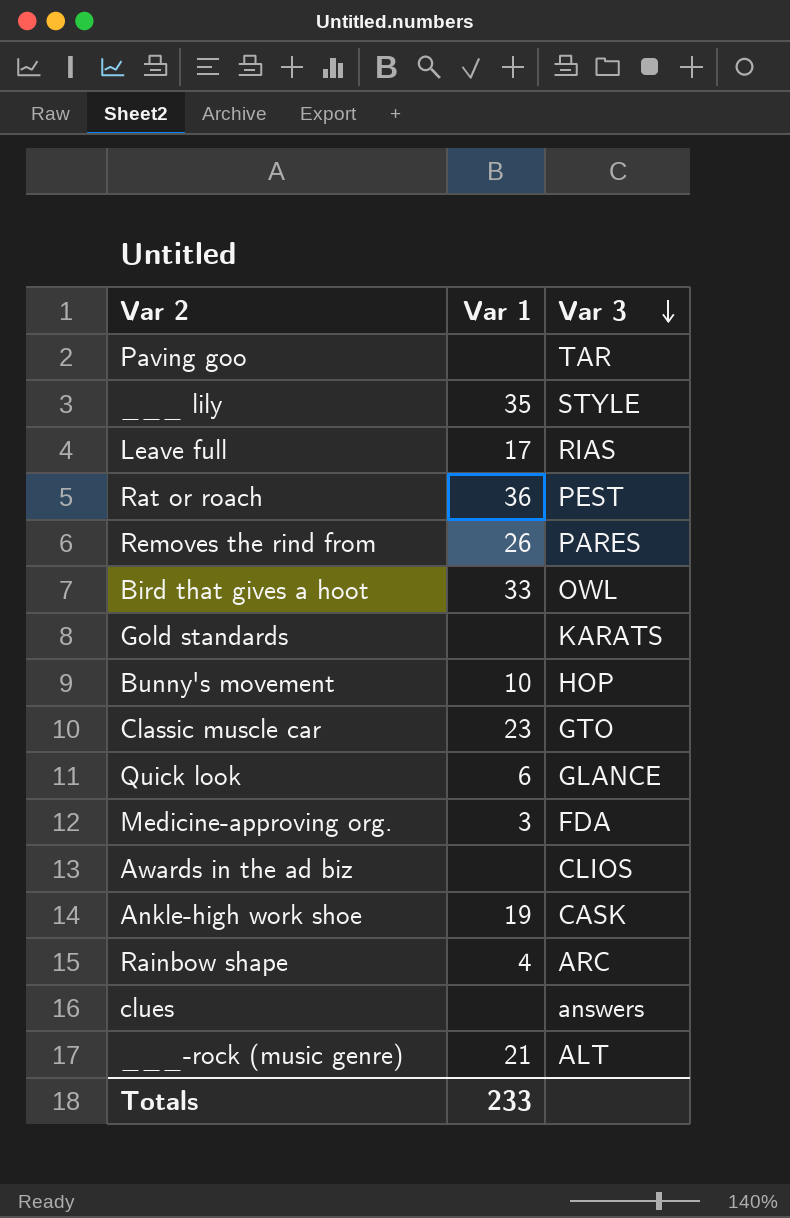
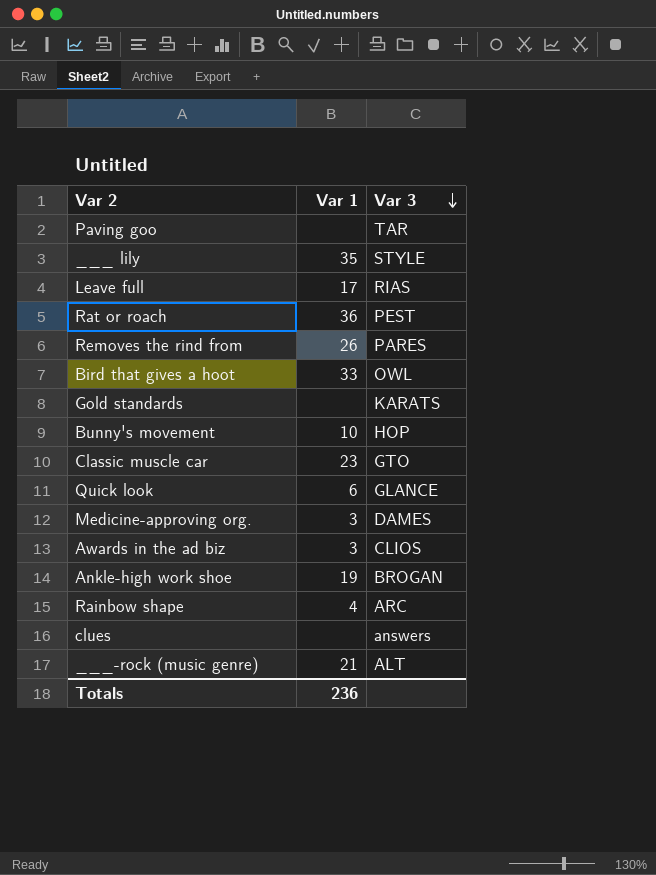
Medicine-approving org. | Var 3: FDA -> DAMES
Awards in the ad biz | Var 1: none -> 3
Ankle-high work shoe | Var 3: CASK -> BROGAN
Totals | Var 1: 233 -> 236

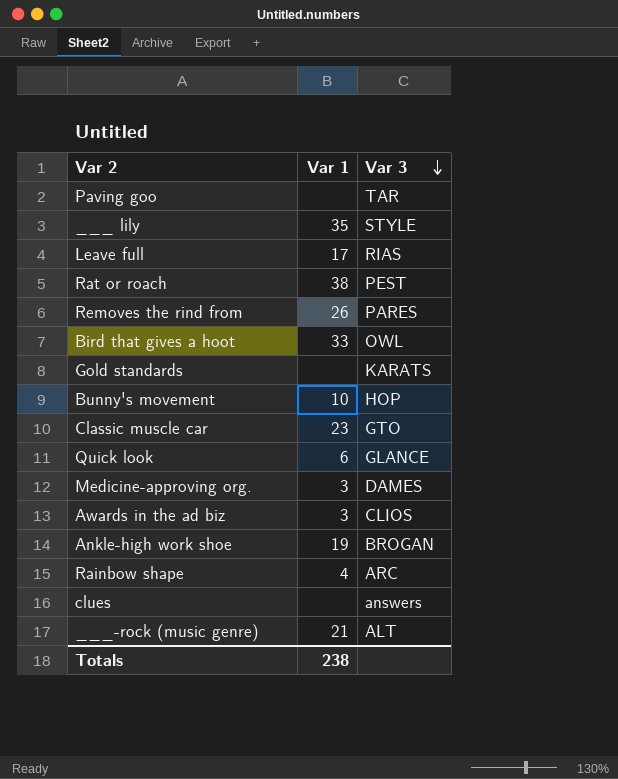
Rat or roach | Var 1: 36 -> 38
Totals | Var 1: 236 -> 238

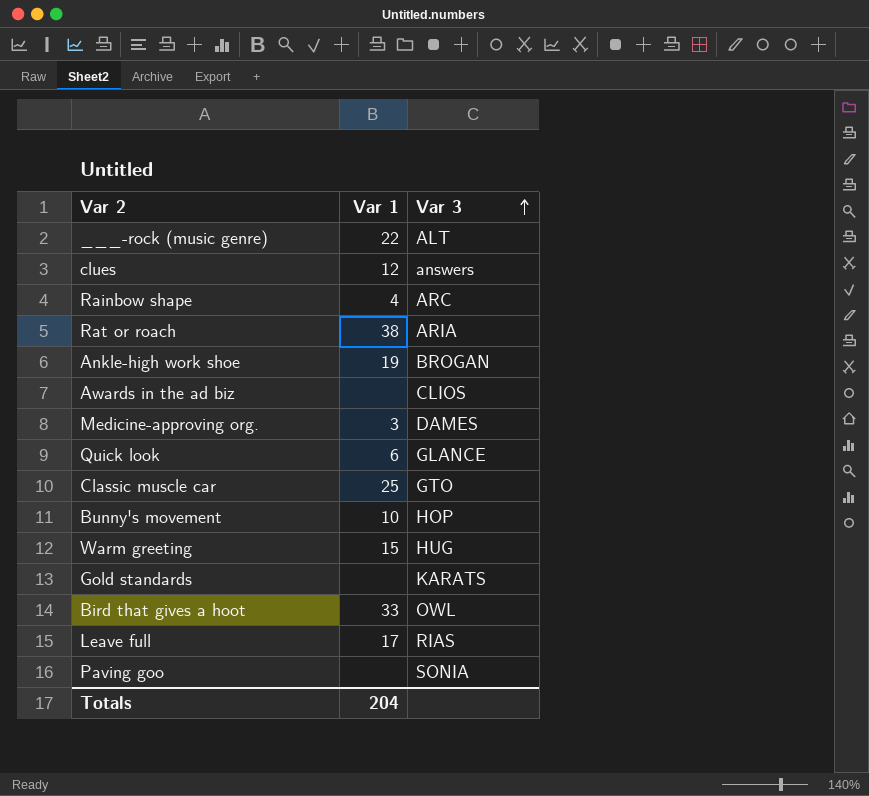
row order: Var 3 descending -> Var 3 ascending
row ___ lily: 35 | STYLE -> none
row Removes the rind from: 26 | PARES -> none
___-rock (music genre) | Var 1: 21 -> 22
clues | Var 1: none -> 12
Rat or roach | Var 3: PEST -> ARIA
Awards in the ad biz | Var 1: 3 -> none
Classic muscle car | Var 1: 23 -> 25
row Warm greeting: none -> 15 | HUG
Paving goo | Var 3: TAR -> SONIA
Totals | Var 1: 238 -> 204

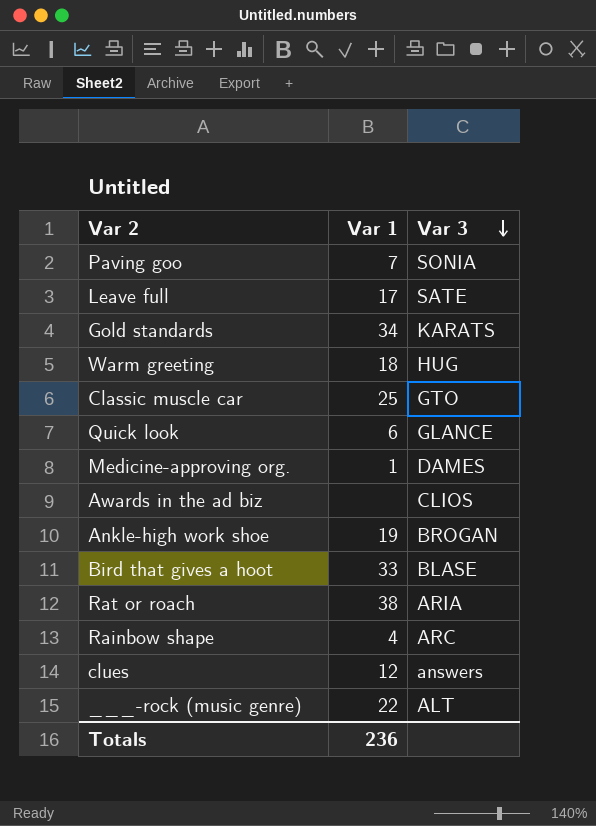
row order: Var 3 ascending -> Var 3 descending
row Bunny's movement: 10 | HOP -> none
Paving goo | Var 1: none -> 7
Leave full | Var 3: RIAS -> SATE
Gold standards | Var 1: none -> 34
Warm greeting | Var 1: 15 -> 18
Medicine-approving org. | Var 1: 3 -> 1
Bird that gives a hoot | Var 3: OWL -> BLASE
Totals | Var 1: 204 -> 236

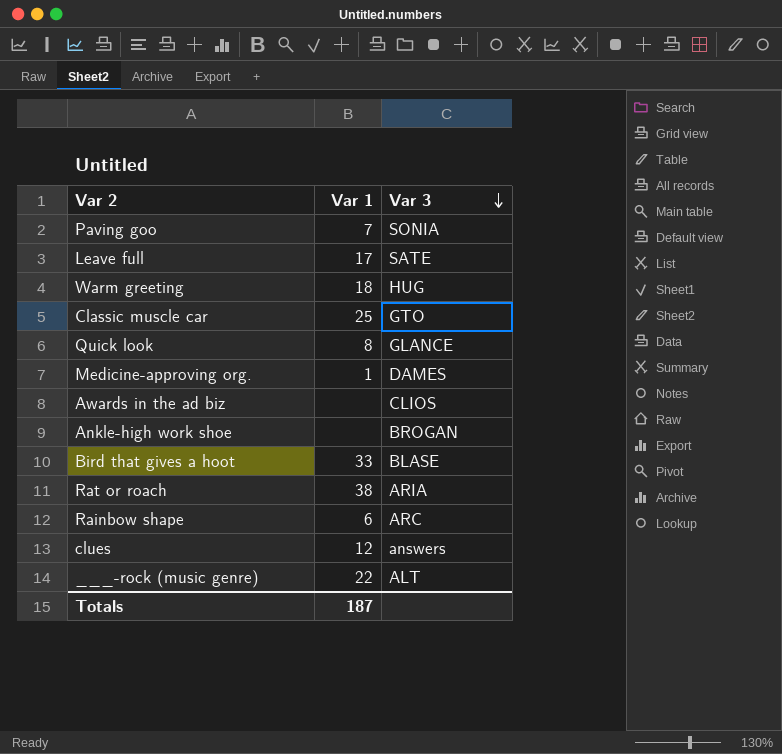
row Gold standards: 34 | KARATS -> none
Quick look | Var 1: 6 -> 8
Ankle-high work shoe | Var 1: 19 -> none
Rainbow shape | Var 1: 4 -> 6
Totals | Var 1: 236 -> 187

